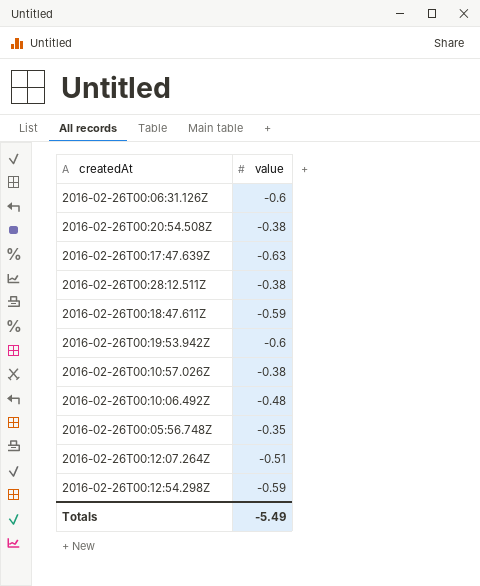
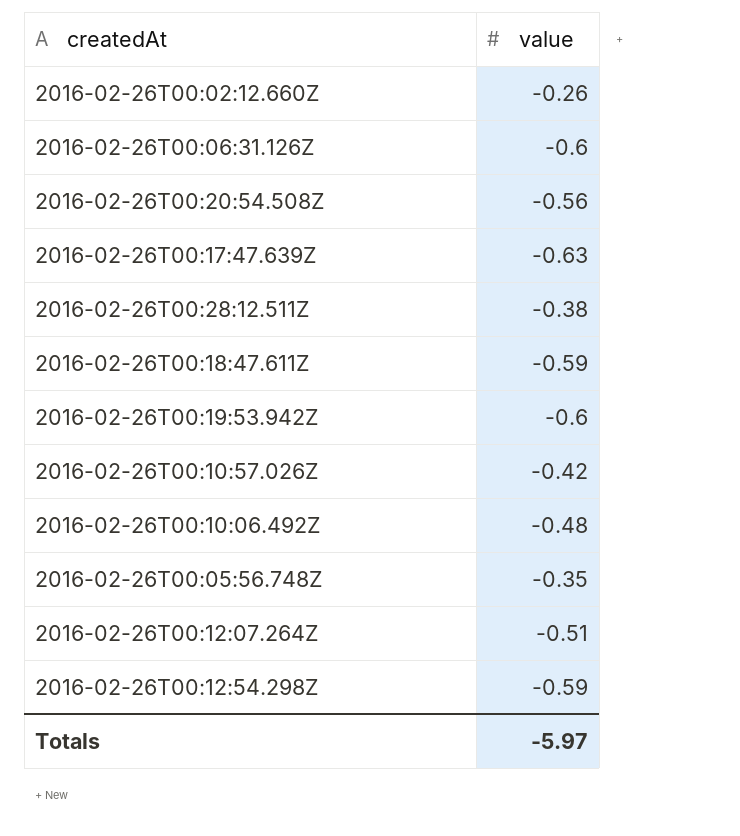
row 2016-02-26T00:02:12.660Z: none -> -0.26
2016-02-26T00:20:54.508Z | value: -0.38 -> -0.56
2016-02-26T00:10:57.026Z | value: -0.38 -> -0.42
Totals | value: -5.49 -> -5.97

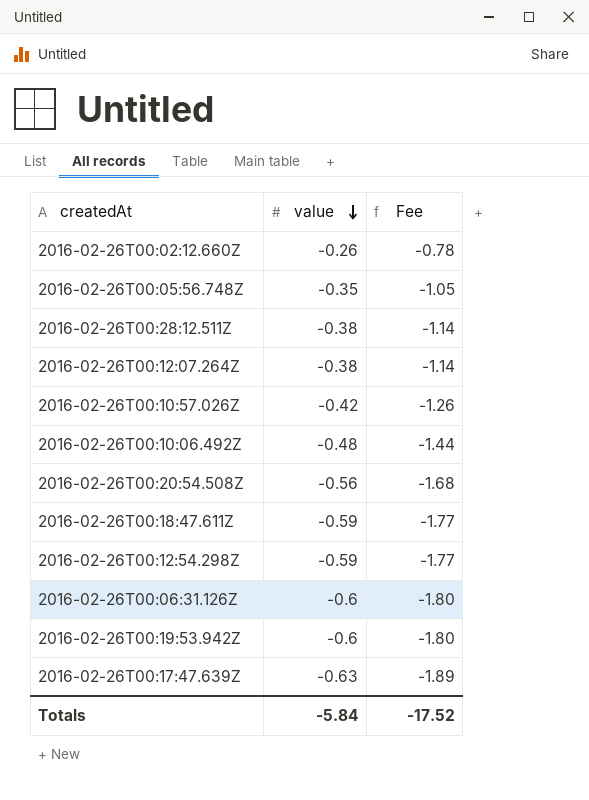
row order: none -> value descending
column Fee | formula: none -> [value] * 3
2016-02-26T00:12:07.264Z | value: -0.51 -> -0.38
Totals | value: -5.97 -> -5.84

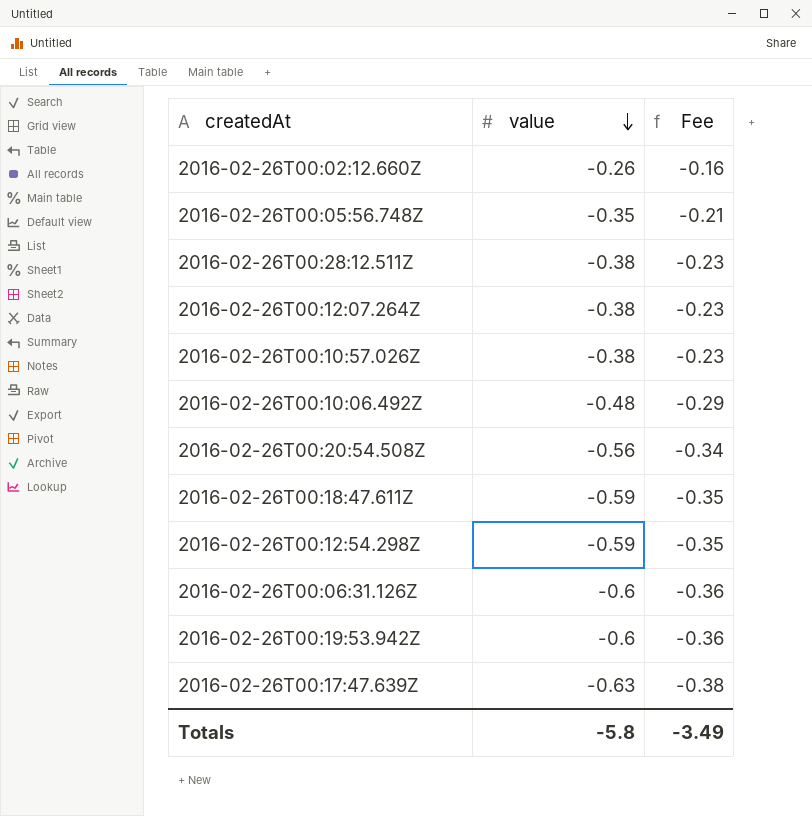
column Fee | formula: [value] * 3 -> [value] * 0.6
2016-02-26T00:10:57.026Z | value: -0.42 -> -0.38
Totals | value: -5.84 -> -5.8
Totals | Fee: -17.52 -> -3.49

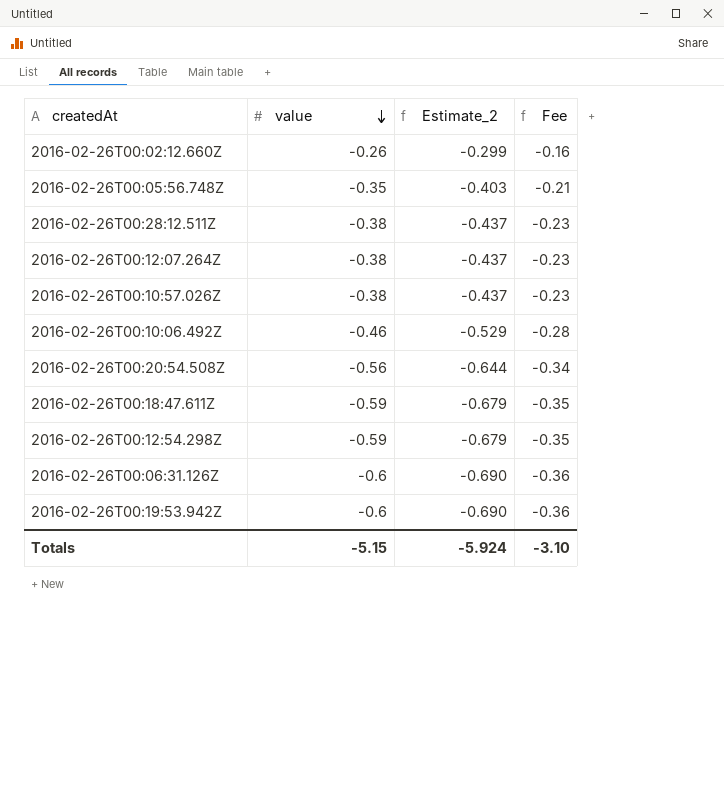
column Estimate_2 | formula: none -> [value] * 1.15
row 2016-02-26T00:17:47.639Z: -0.63 | -0.38 -> none
2016-02-26T00:10:06.492Z | value: -0.48 -> -0.46
2016-02-26T00:10:06.492Z | Fee: -0.29 -> -0.28
Totals | value: -5.8 -> -5.15
Totals | Fee: -3.49 -> -3.10

